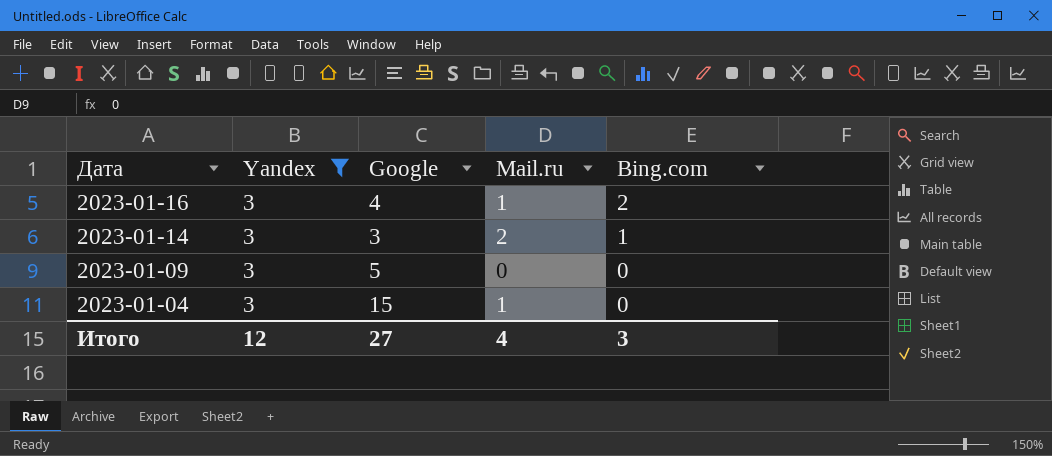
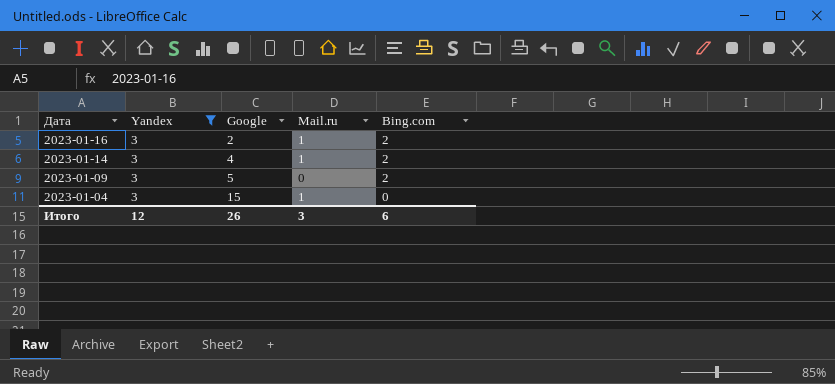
2023-01-16 | Google: 4 -> 2
2023-01-14 | Google: 3 -> 4
2023-01-14 | Mail.ru: 2 -> 1
2023-01-14 | Bing.com: 1 -> 2
2023-01-09 | Bing.com: 0 -> 2
Итого | Google: 27 -> 26
Итого | Mail.ru: 4 -> 3
Итого | Bing.com: 3 -> 6

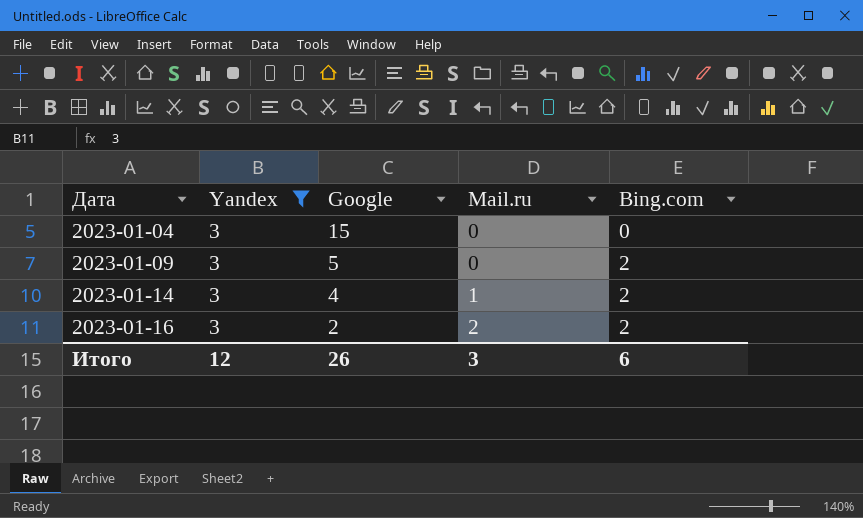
row order: Дата descending -> Дата ascending
2023-01-04 | Mail.ru: 1 -> 0
2023-01-16 | Mail.ru: 1 -> 2

